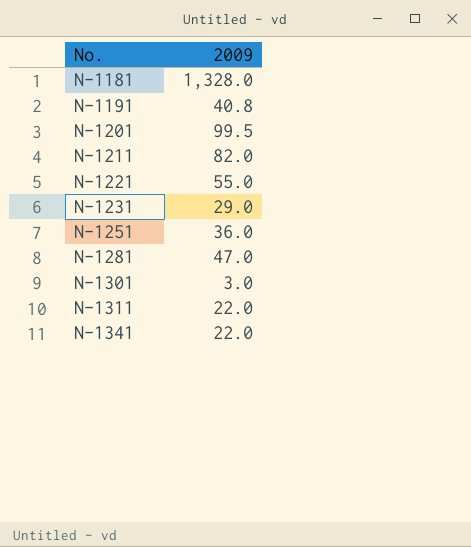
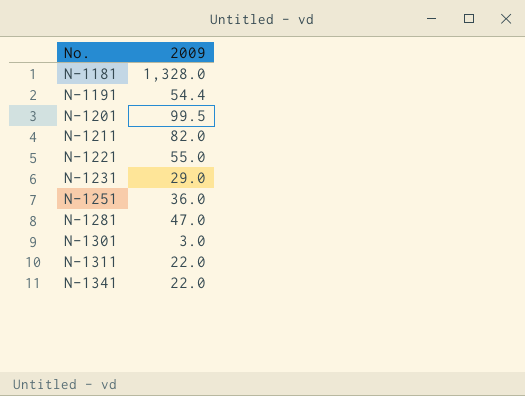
N-1191 | 2009: 40.8 -> 54.4

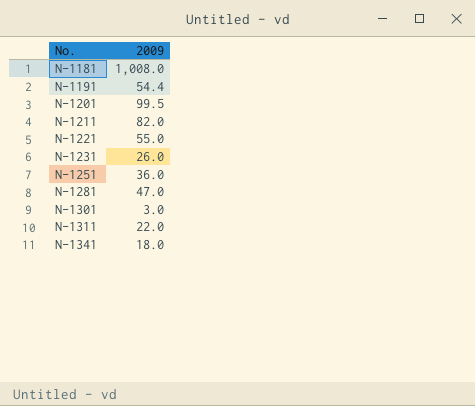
N-1181 | 2009: 1,328.0 -> 1,008.0
N-1231 | 2009: 29.0 -> 26.0
N-1341 | 2009: 22.0 -> 18.0

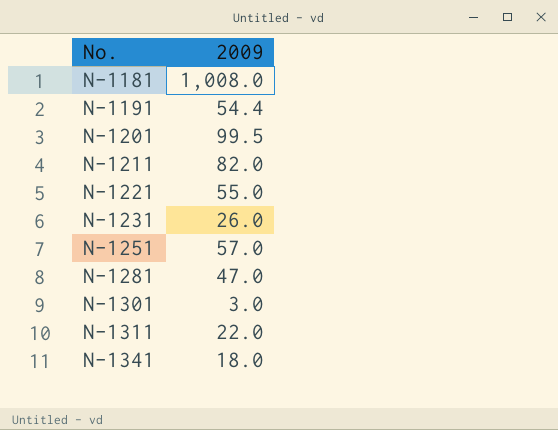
N-1251 | 2009: 36.0 -> 57.0

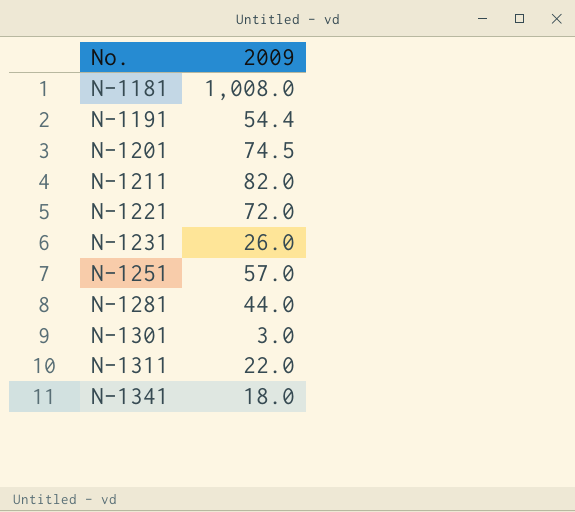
N-1201 | 2009: 99.5 -> 74.5
N-1221 | 2009: 55.0 -> 72.0
N-1281 | 2009: 47.0 -> 44.0

